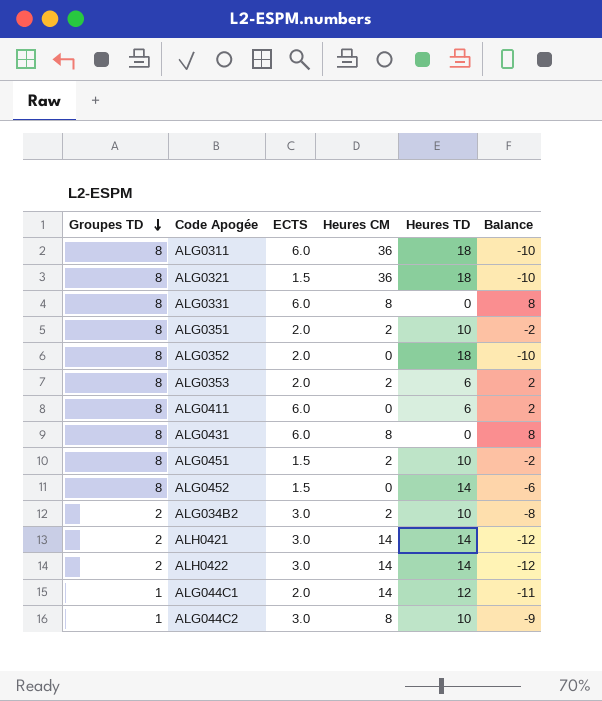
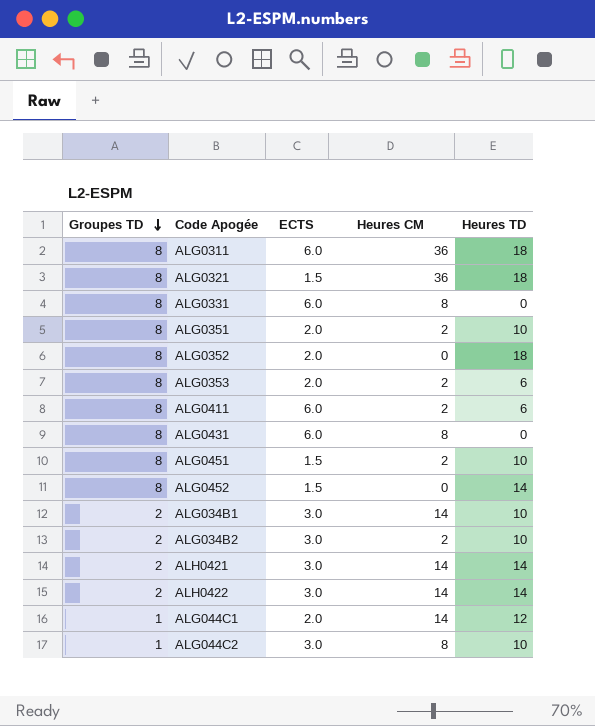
column Balance | formula: [Groupes TD] - [Heures TD] -> none
ALG0411 | Heures CM: 0 -> 2
row ALG034B1: none -> 2 | 3.0 | 14 | 10

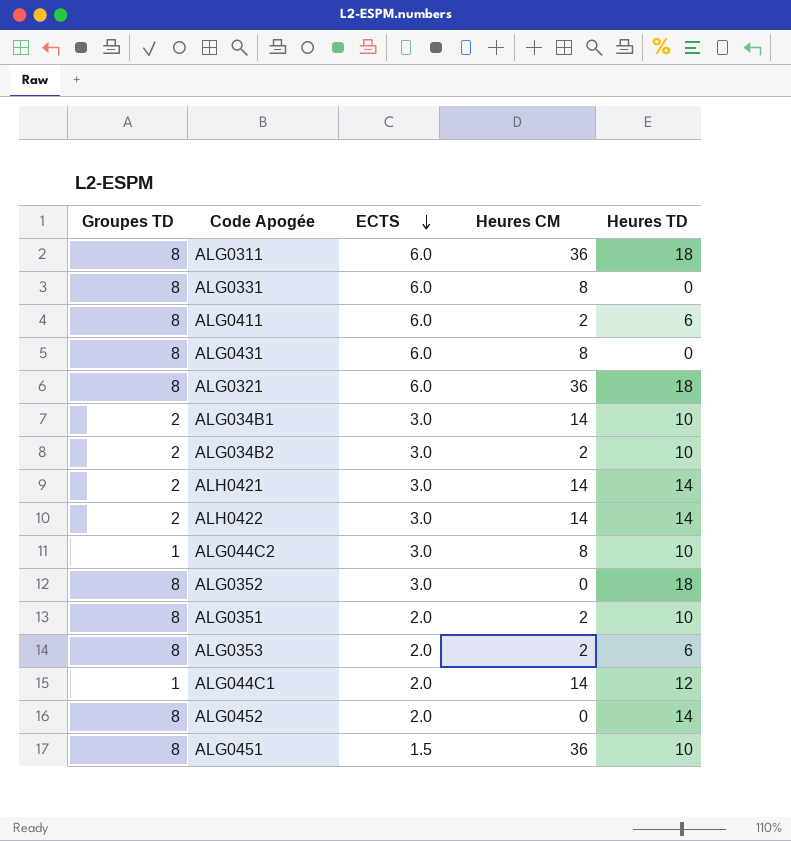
row order: Groupes TD descending -> ECTS descending
ALG0321 | ECTS: 1.5 -> 6.0
ALG0352 | ECTS: 2.0 -> 3.0
ALG0452 | ECTS: 1.5 -> 2.0
ALG0451 | Heures CM: 2 -> 36

